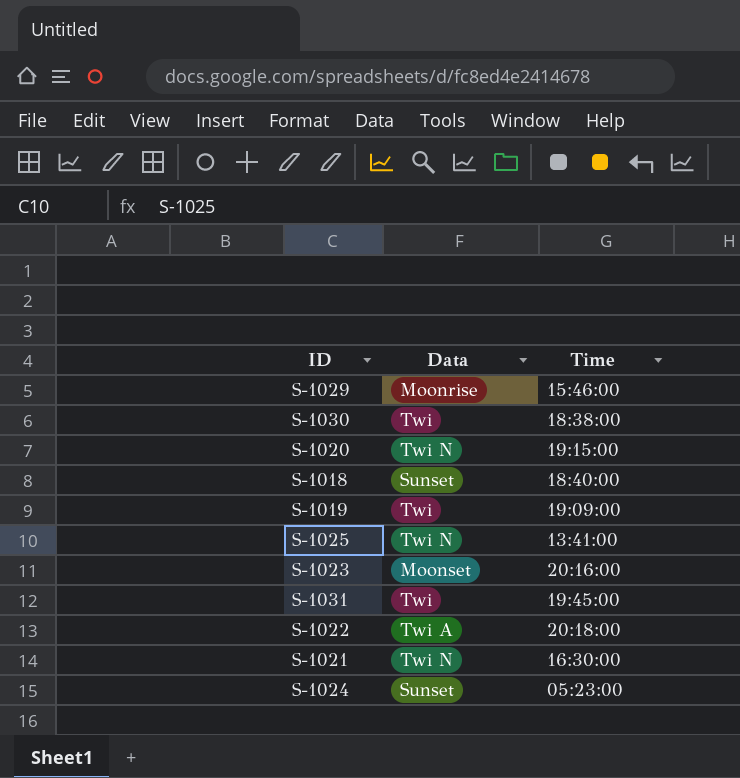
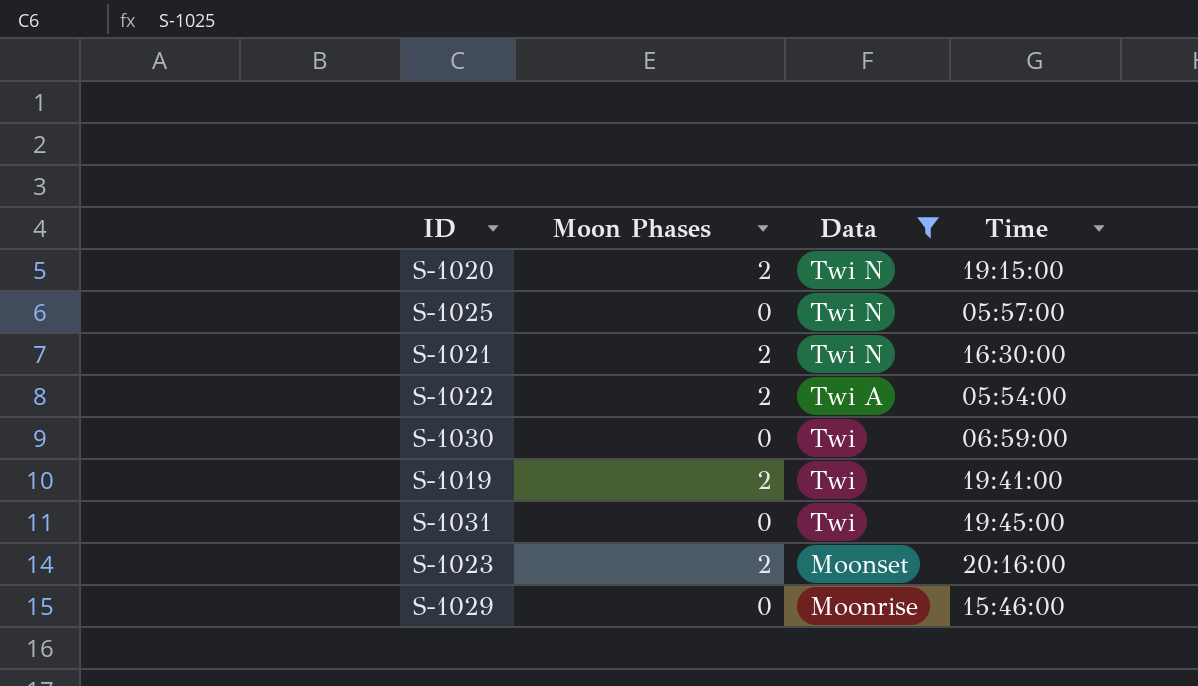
filter: none -> Data != Sunset
row order: none -> Data descending
column Moon Phases | position: none -> 2
S-1025 | Time: 13:41:00 -> 05:57:00
S-1022 | Time: 20:18:00 -> 05:54:00
S-1030 | Time: 18:38:00 -> 06:59:00
S-1019 | Time: 19:09:00 -> 19:41:00

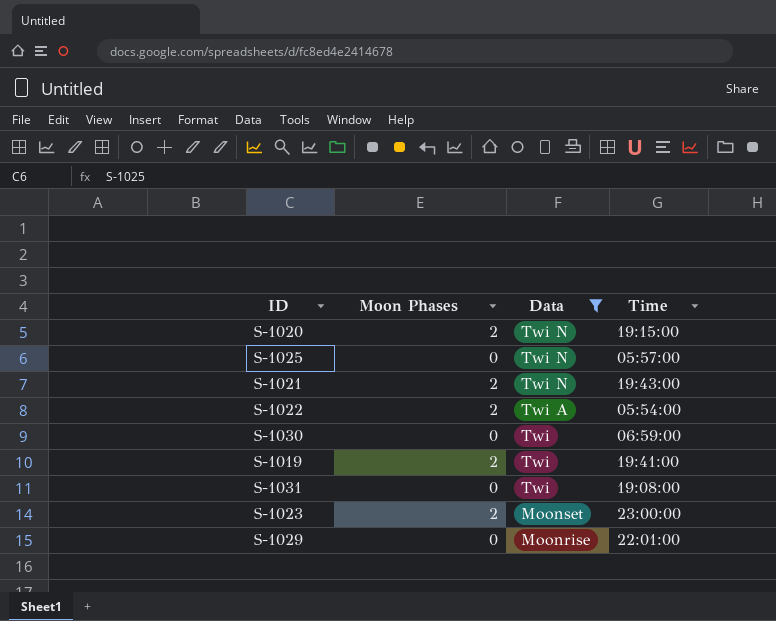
S-1021 | Time: 16:30:00 -> 19:43:00
S-1031 | Time: 19:45:00 -> 19:08:00
S-1023 | Time: 20:16:00 -> 23:00:00
S-1029 | Time: 15:46:00 -> 22:01:00

